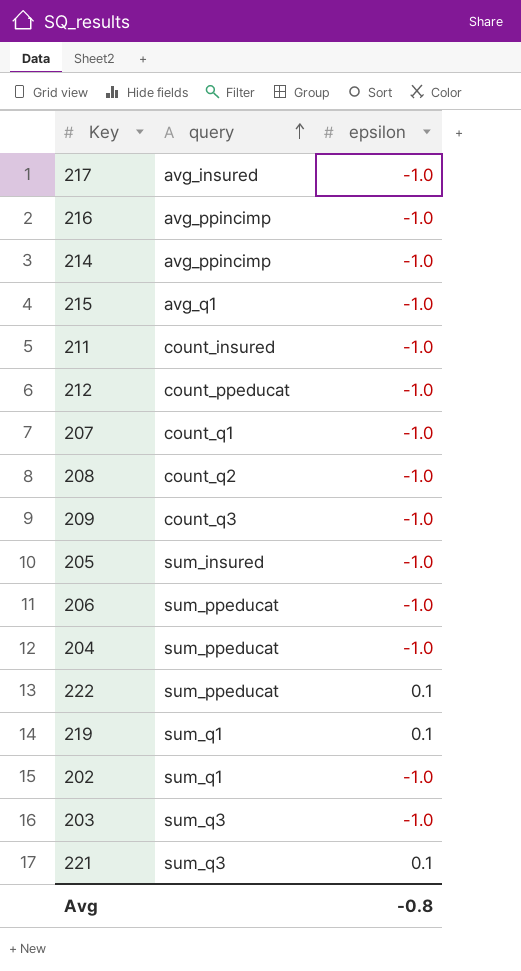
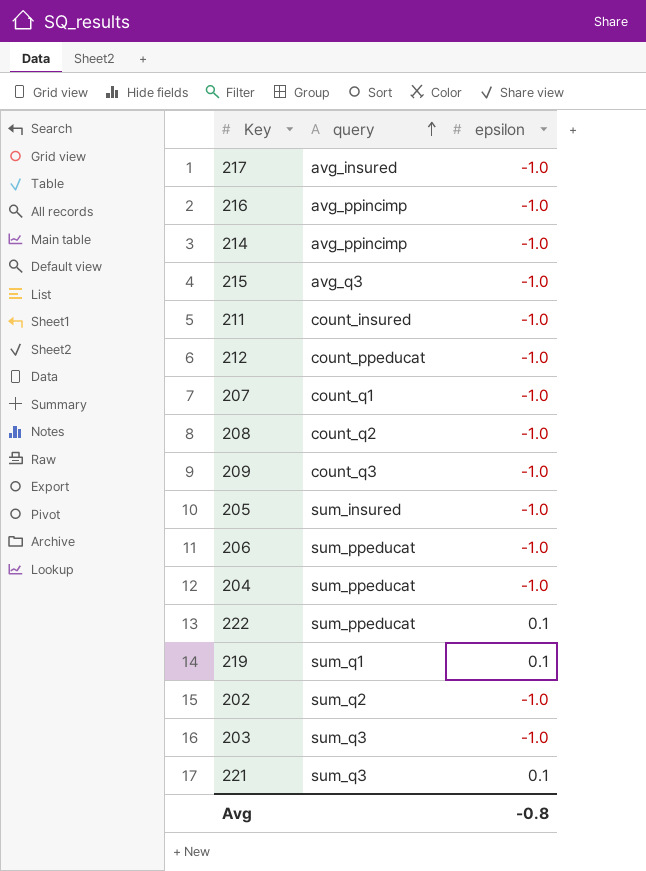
215 | query: avg_q1 -> avg_q3
202 | query: sum_q1 -> sum_q2

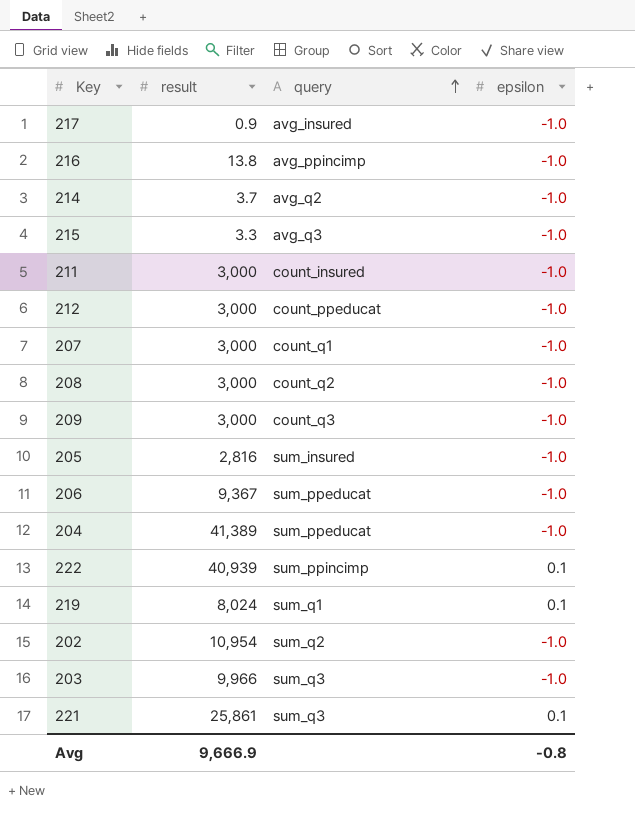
column result | position: none -> 2
214 | query: avg_ppincimp -> avg_q2
222 | query: sum_ppeducat -> sum_ppincimp

